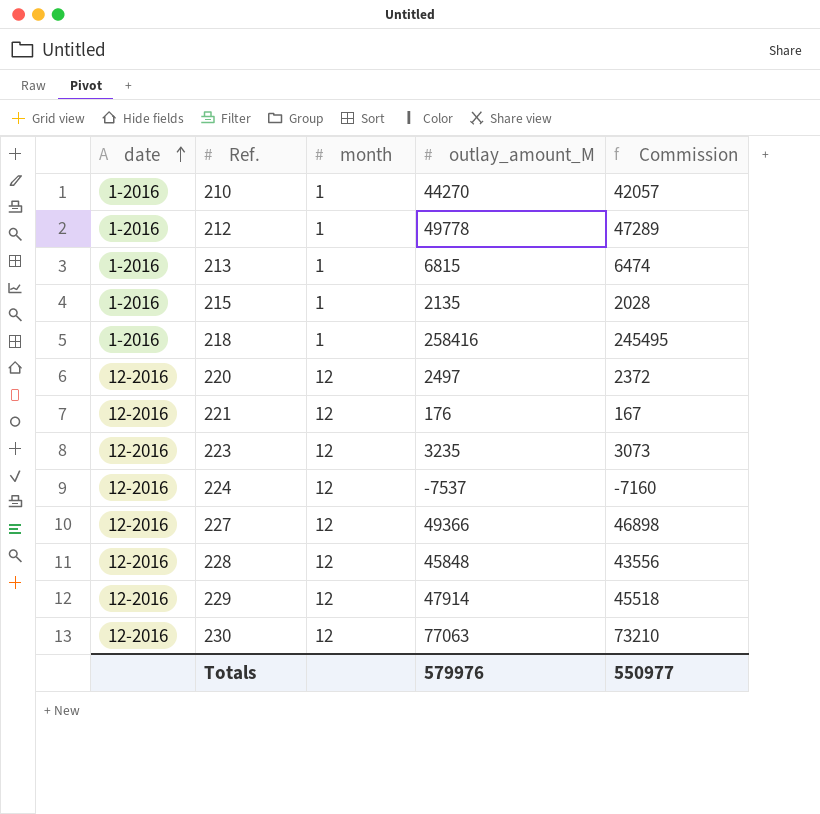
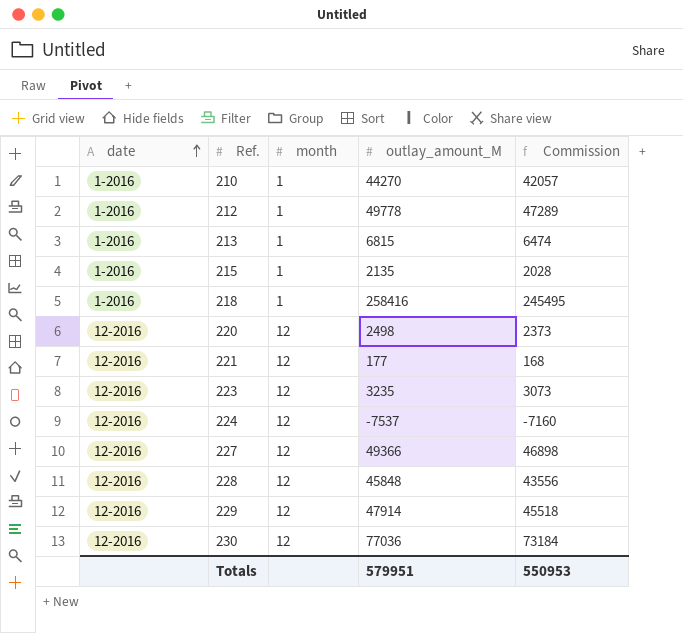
220 | outlay_amount_M: 2497 -> 2498
220 | Commission: 2372 -> 2373
221 | outlay_amount_M: 176 -> 177
221 | Commission: 167 -> 168
230 | outlay_amount_M: 77063 -> 77036
230 | Commission: 73210 -> 73184
Totals | outlay_amount_M: 579976 -> 579951
Totals | Commission: 550977 -> 550953

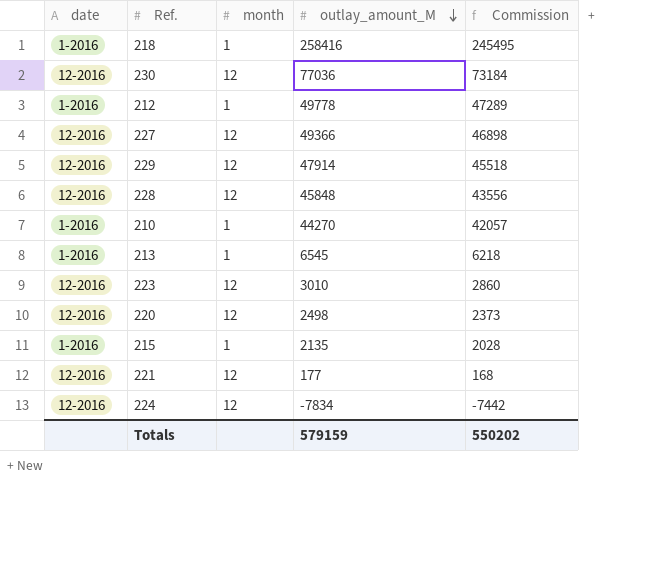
row order: date ascending -> outlay_amount_M descending
213 | outlay_amount_M: 6815 -> 6545
213 | Commission: 6474 -> 6218
223 | outlay_amount_M: 3235 -> 3010
223 | Commission: 3073 -> 2860
224 | outlay_amount_M: -7537 -> -7834
224 | Commission: -7160 -> -7442
Totals | outlay_amount_M: 579951 -> 579159
Totals | Commission: 550953 -> 550202

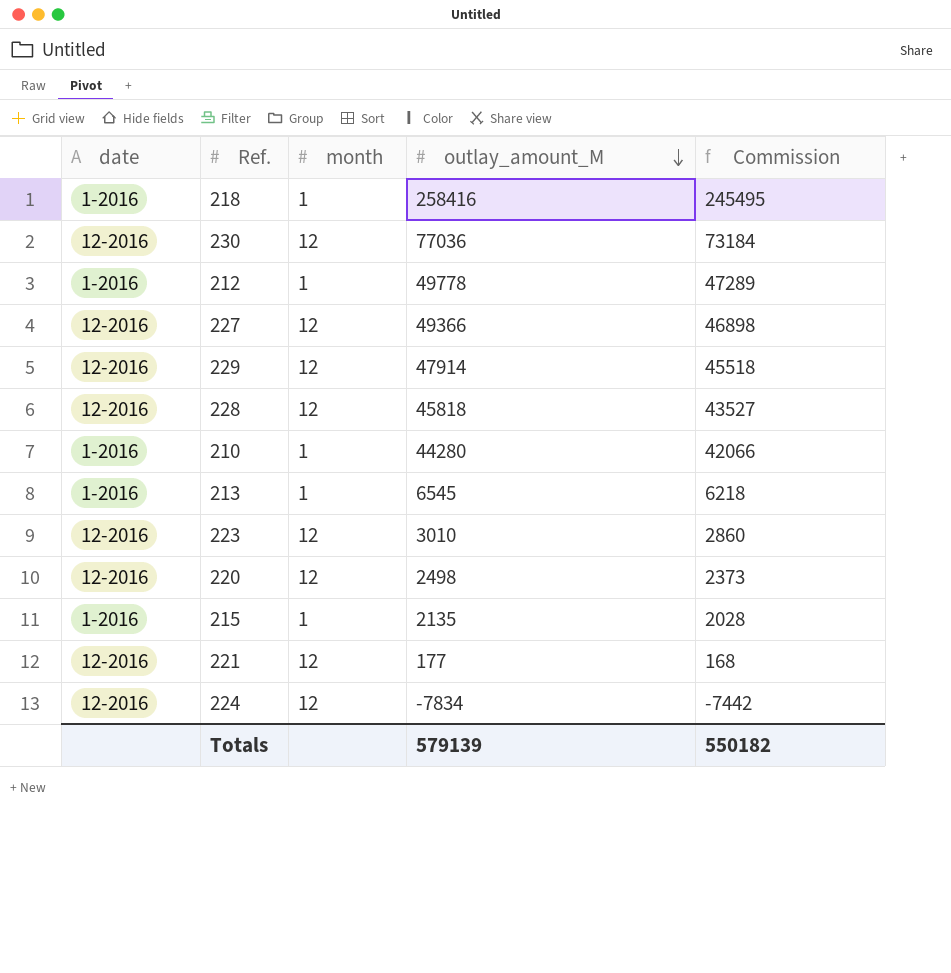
228 | outlay_amount_M: 45848 -> 45818
228 | Commission: 43556 -> 43527
210 | outlay_amount_M: 44270 -> 44280
210 | Commission: 42057 -> 42066
Totals | outlay_amount_M: 579159 -> 579139
Totals | Commission: 550202 -> 550182

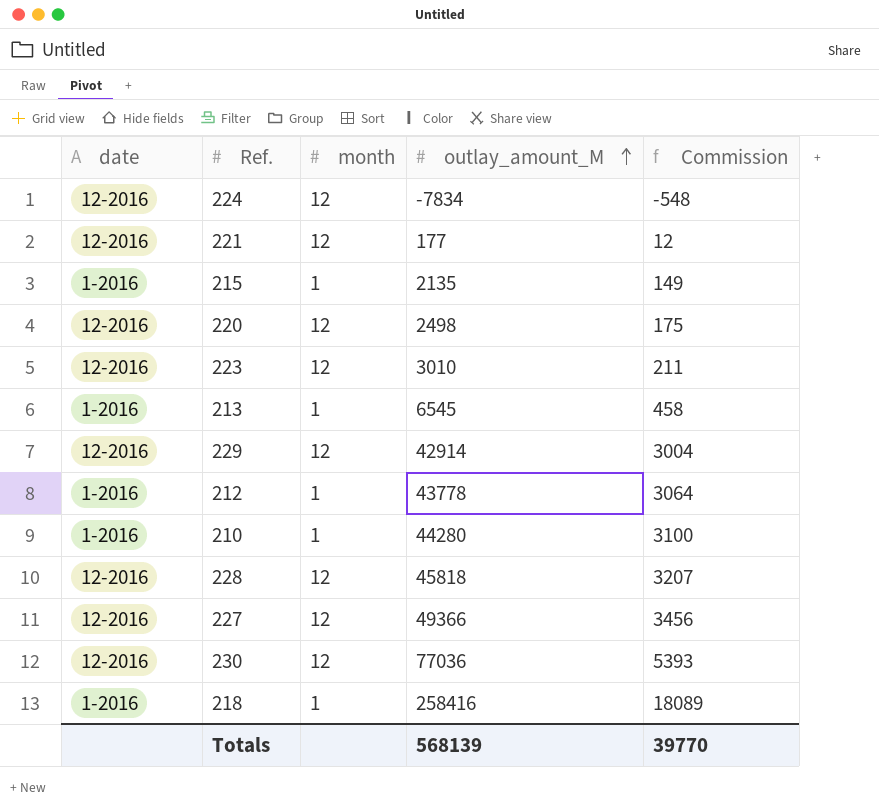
row order: outlay_amount_M descending -> outlay_amount_M ascending
column Commission | formula: [outlay_amount_M] * 0.95 -> [outlay_amount_M] * 0.07
229 | outlay_amount_M: 47914 -> 42914
212 | outlay_amount_M: 49778 -> 43778
Totals | outlay_amount_M: 579139 -> 568139
Totals | Commission: 550182 -> 39770

